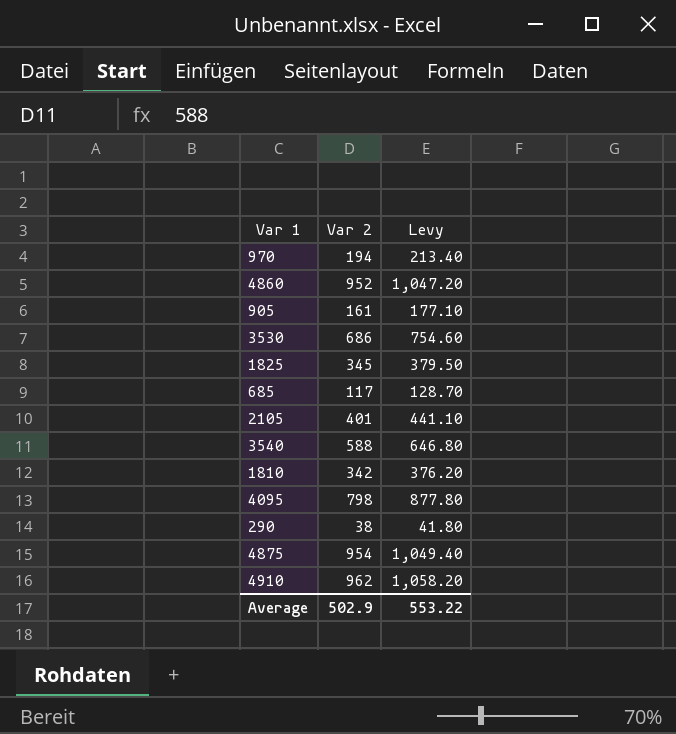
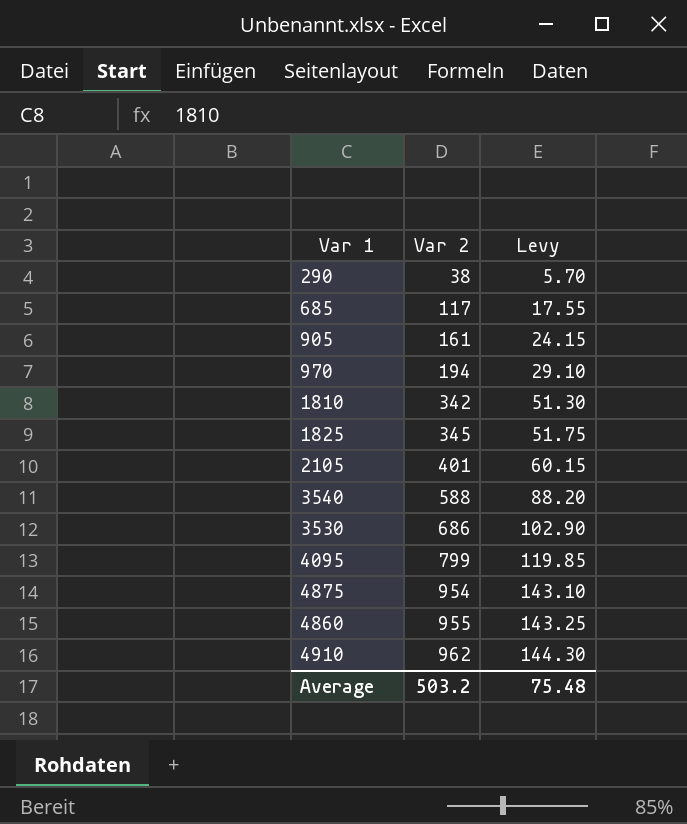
row order: none -> Var 2 ascending
column Levy | formula: [Var 2] * 1.1 -> [Var 2] * 0.15
4095 | Var 2: 798 -> 799
4860 | Var 2: 952 -> 955
Average | Var 2: 502.9 -> 503.2
Average | Levy: 553.22 -> 75.48

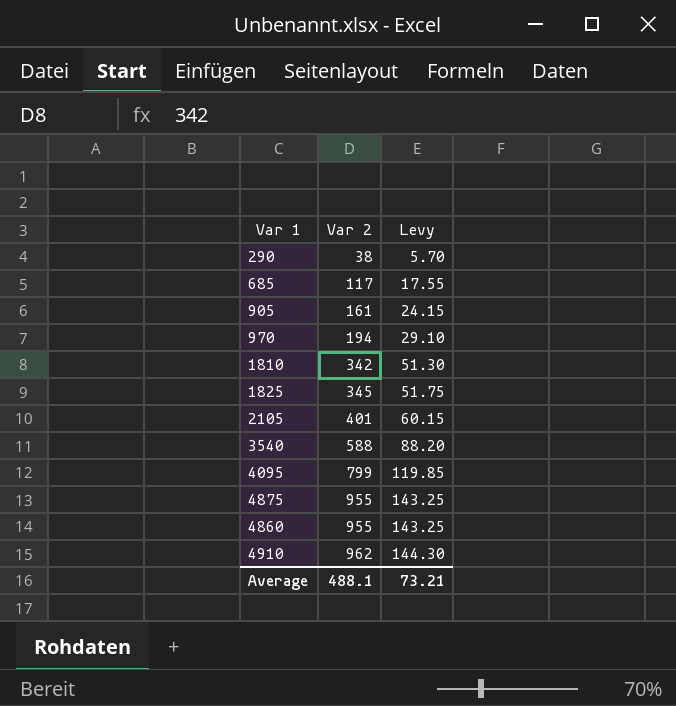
row 3530: 686 | 102.90 -> none
4875 | Var 2: 954 -> 955
4875 | Levy: 143.10 -> 143.25
Average | Var 2: 503.2 -> 488.1
Average | Levy: 75.48 -> 73.21

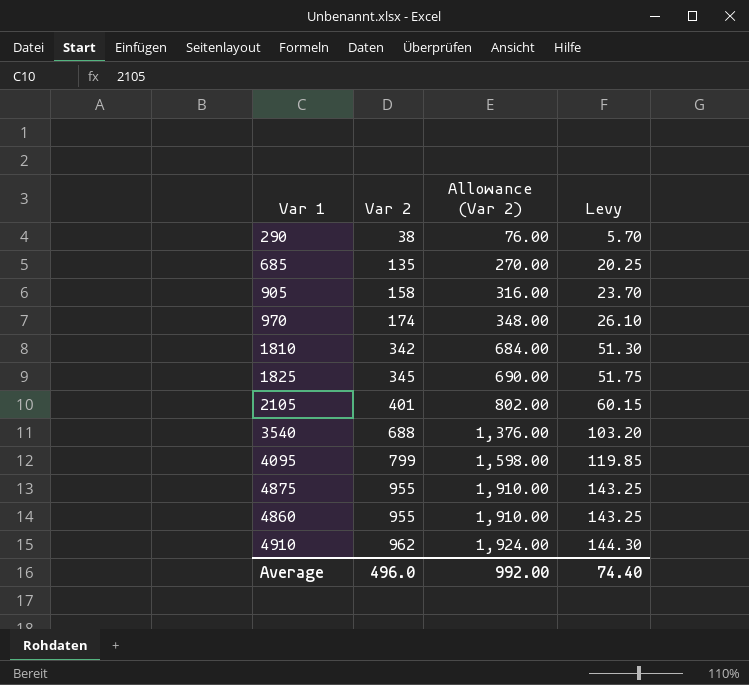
column Allowance (Var 2) | formula: none -> [Var 2] * 2
685 | Var 2: 117 -> 135
685 | Levy: 17.55 -> 20.25
905 | Var 2: 161 -> 158
905 | Levy: 24.15 -> 23.70
970 | Var 2: 194 -> 174
970 | Levy: 29.10 -> 26.10
3540 | Var 2: 588 -> 688
3540 | Levy: 88.20 -> 103.20
Average | Var 2: 488.1 -> 496.0
Average | Levy: 73.21 -> 74.40

